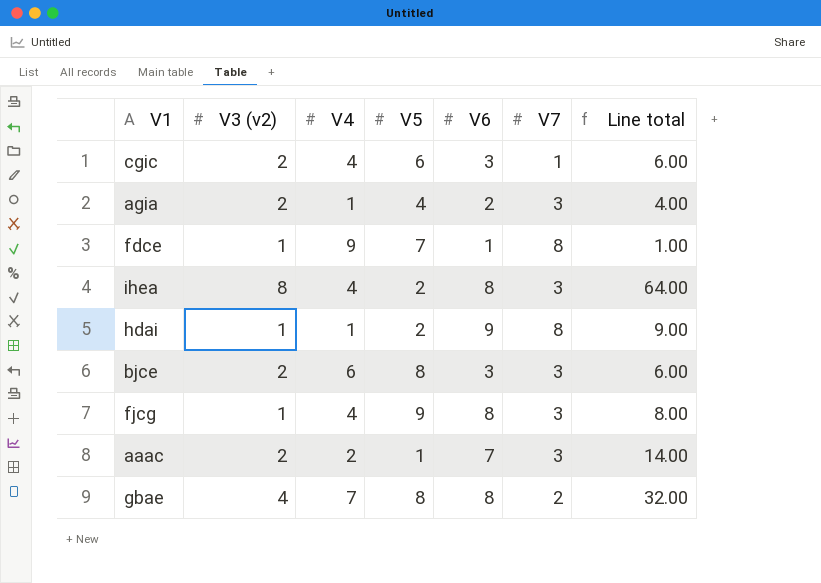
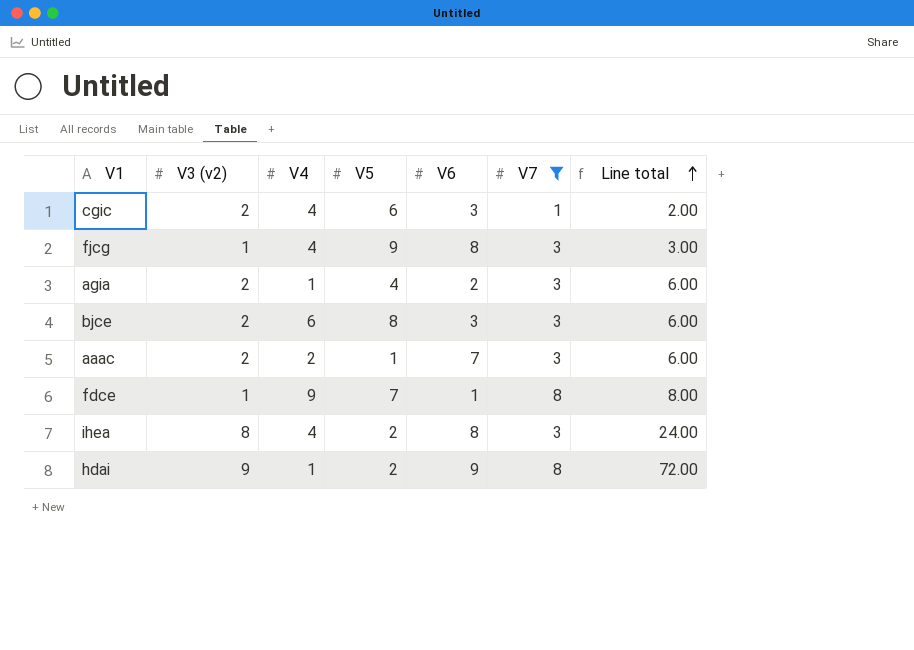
filter: none -> V7 != 2
row order: none -> Line total ascending
column Line total | formula: [V3 (v2)] * [V6] -> [V3 (v2)] * [V7]
hdai | V3 (v2): 1 -> 9

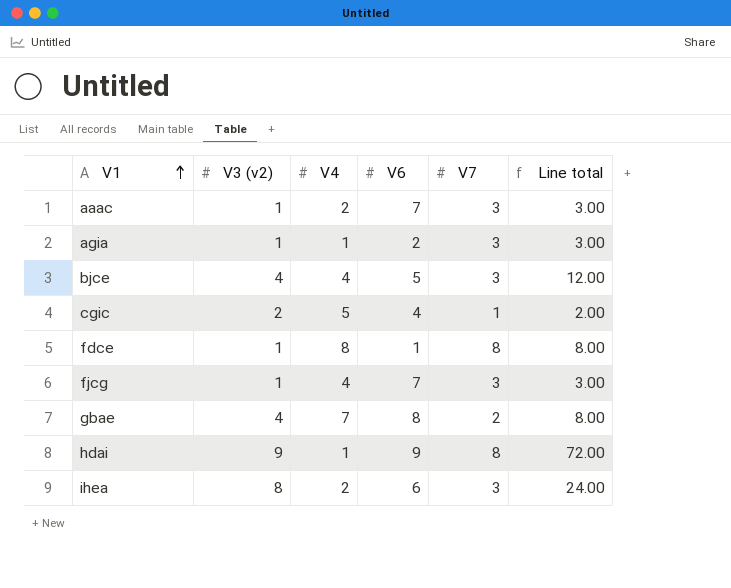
filter: V7 != 2 -> none
row order: Line total ascending -> V1 ascending
column V5 | position: 4 -> none
aaac | V3 (v2): 2 -> 1
aaac | Line total: 6.00 -> 3.00
agia | V3 (v2): 2 -> 1
agia | Line total: 6.00 -> 3.00
bjce | V3 (v2): 2 -> 4
bjce | V4: 6 -> 4
bjce | V6: 3 -> 5
bjce | Line total: 6.00 -> 12.00
cgic | V4: 4 -> 5
cgic | V6: 3 -> 4
fdce | V4: 9 -> 8
fjcg | V6: 8 -> 7
ihea | V4: 4 -> 2
ihea | V6: 8 -> 6

